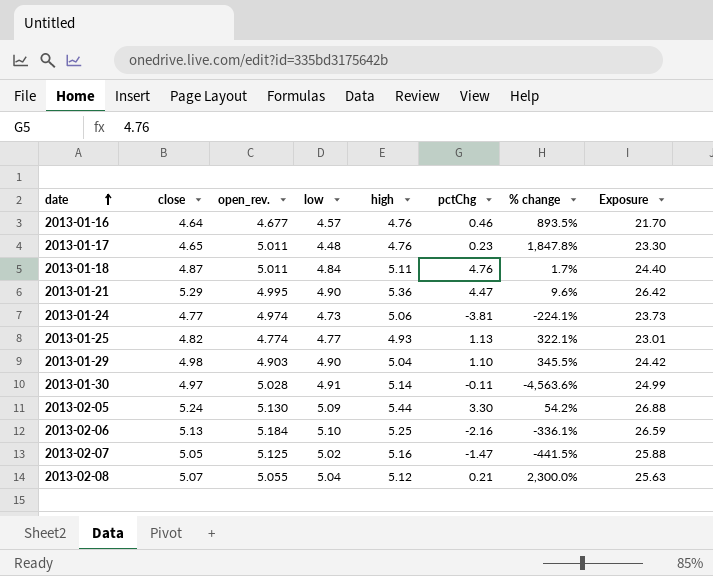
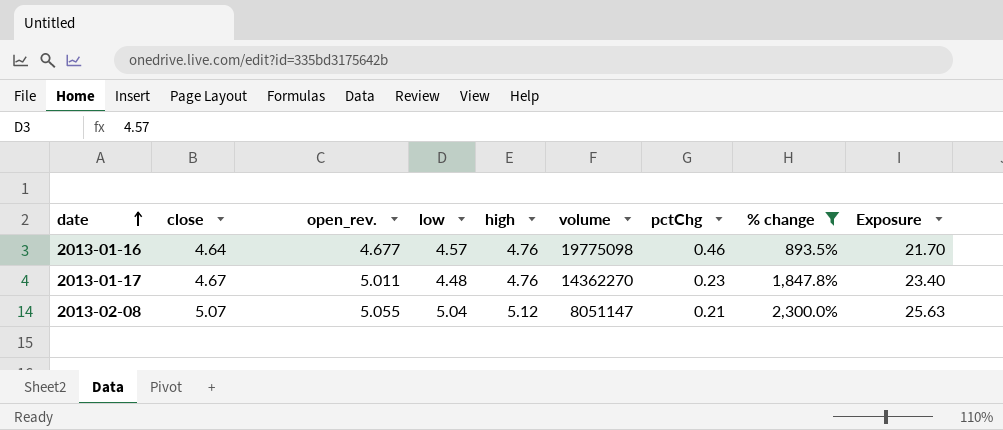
filter: none -> % change >= 893.5%
column volume | position: none -> 6
2013-01-17 | close: 4.65 -> 4.67
2013-01-17 | Exposure: 23.30 -> 23.40

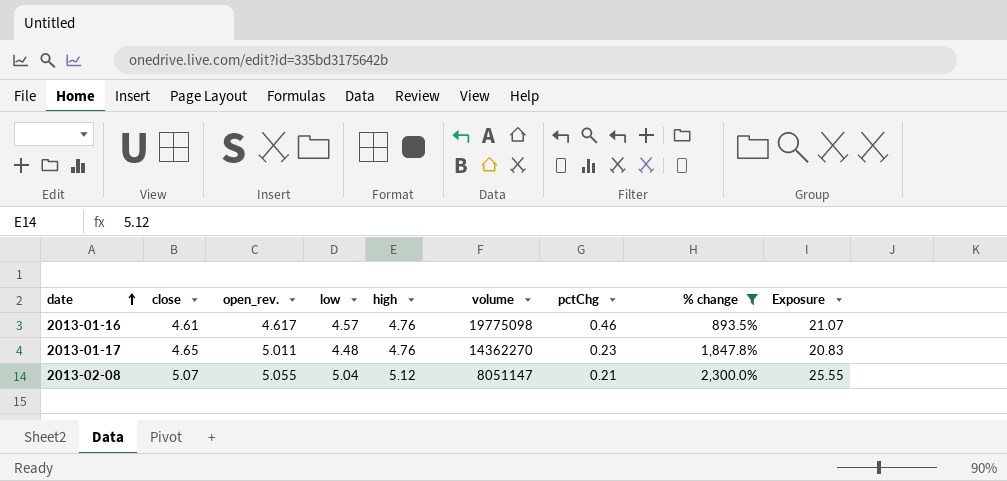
column Exposure | formula: [close] * [open_rev.] -> [close] * [low]
2013-01-16 | close: 4.64 -> 4.61
2013-01-16 | open_rev.: 4.677 -> 4.617
2013-01-17 | close: 4.67 -> 4.65

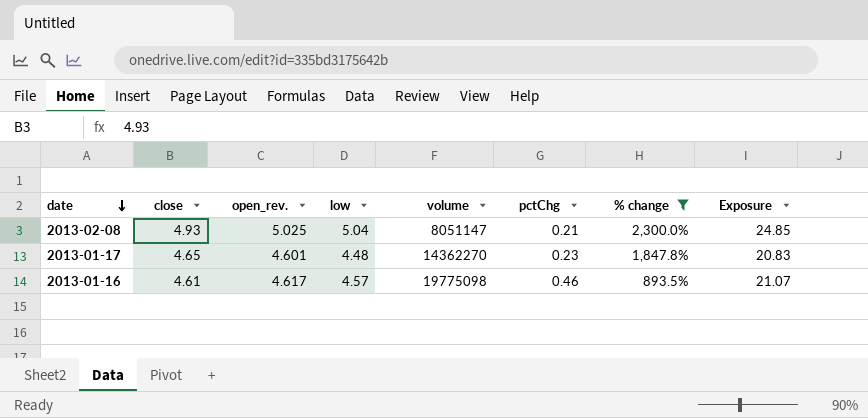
row order: date ascending -> date descending
column high | position: 5 -> none
2013-02-08 | close: 5.07 -> 4.93
2013-02-08 | open_rev.: 5.055 -> 5.025
2013-02-08 | Exposure: 25.55 -> 24.85
2013-01-17 | open_rev.: 5.011 -> 4.601

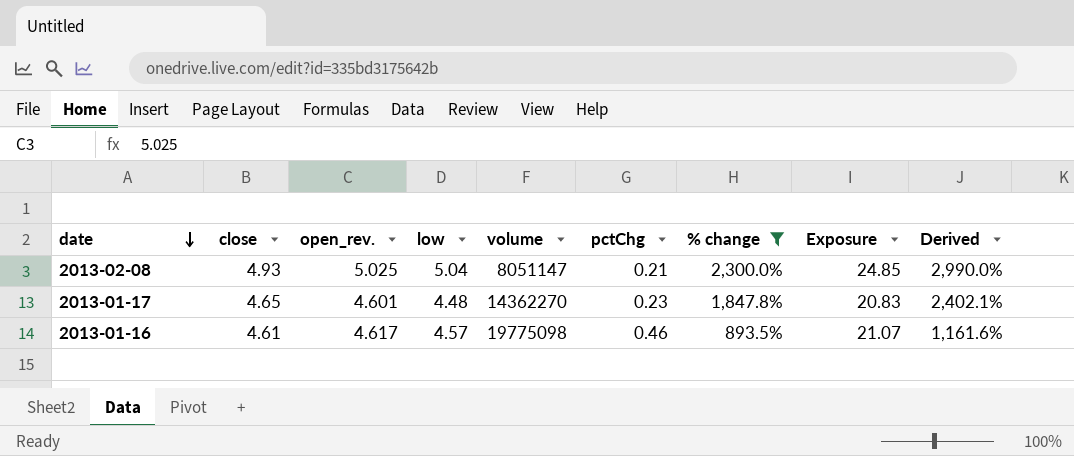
column Derived | formula: none -> [% change] * 1.3

